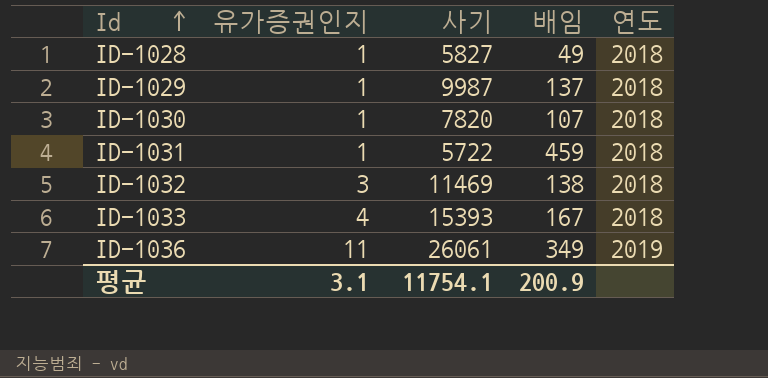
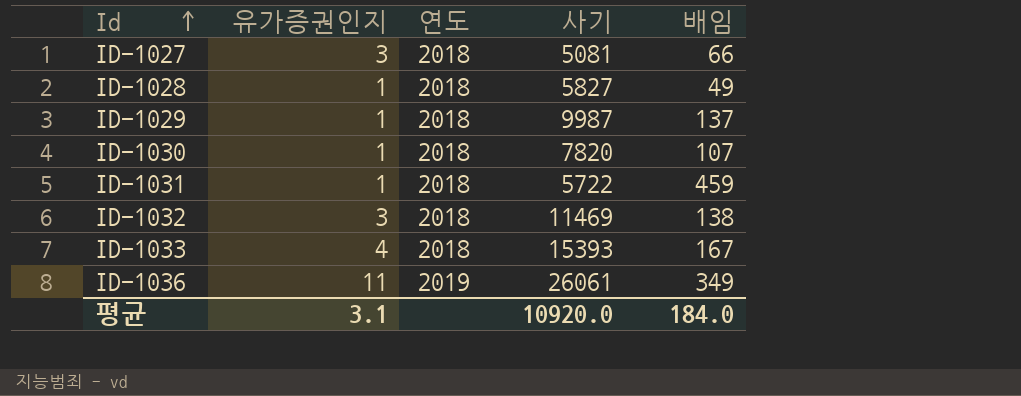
column 연도 | position: 5 -> 3
row ID-1027: none -> 3 | 2018 | 5081 | 66
평균 | 사기: 11754.1 -> 10920.0
평균 | 배임: 200.9 -> 184.0

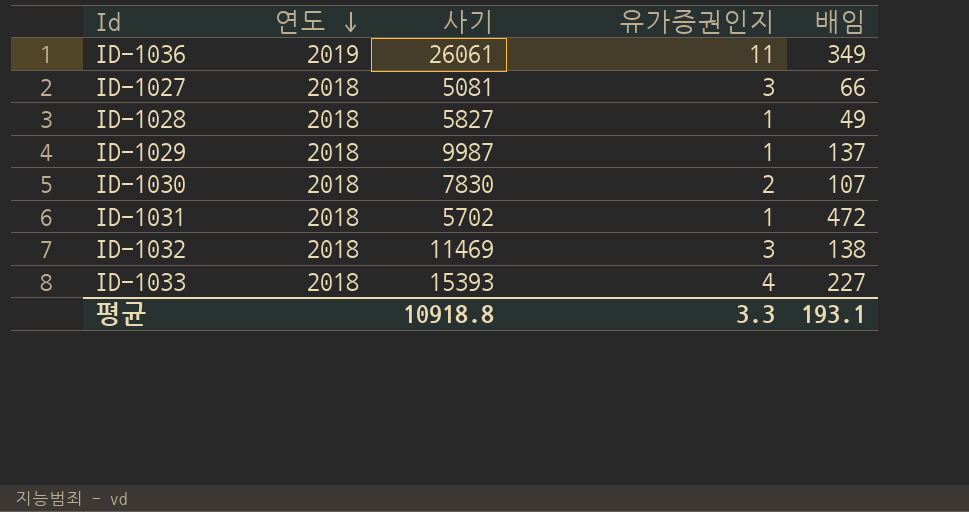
row order: Id ascending -> 연도 descending
column 유가증권인지 | position: 2 -> 4
ID-1030 | 사기: 7820 -> 7830
ID-1030 | 유가증권인지: 1 -> 2
ID-1031 | 사기: 5722 -> 5702
ID-1031 | 배임: 459 -> 472
ID-1033 | 배임: 167 -> 227
평균 | 사기: 10920.0 -> 10918.8
평균 | 유가증권인지: 3.1 -> 3.3
평균 | 배임: 184.0 -> 193.1

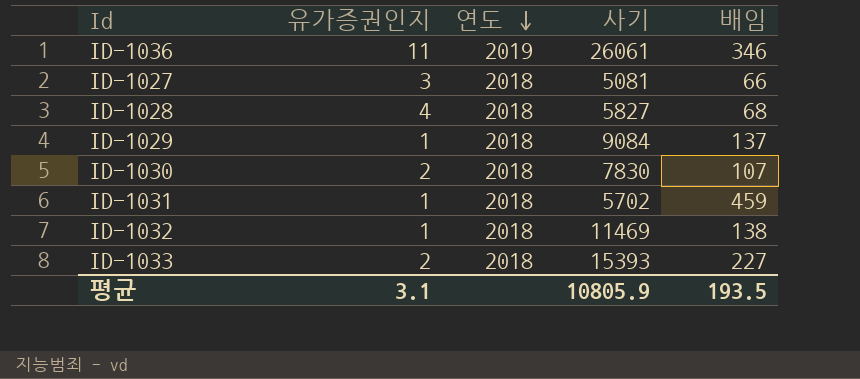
column 유가증권인지 | position: 4 -> 2
ID-1036 | 배임: 349 -> 346
ID-1028 | 유가증권인지: 1 -> 4
ID-1028 | 배임: 49 -> 68
ID-1029 | 사기: 9987 -> 9084
ID-1031 | 배임: 472 -> 459
ID-1032 | 유가증권인지: 3 -> 1
ID-1033 | 유가증권인지: 4 -> 2
평균 | 유가증권인지: 3.3 -> 3.1
평균 | 사기: 10918.8 -> 10805.9
평균 | 배임: 193.1 -> 193.5

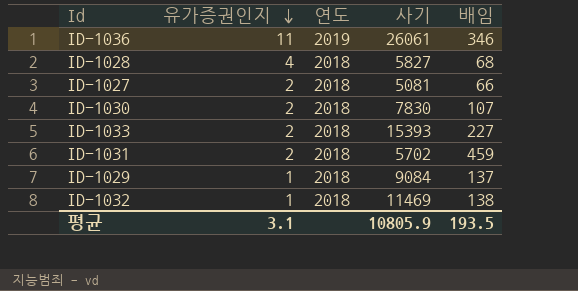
row order: 연도 descending -> 유가증권인지 descending
ID-1027 | 유가증권인지: 3 -> 2
ID-1031 | 유가증권인지: 1 -> 2

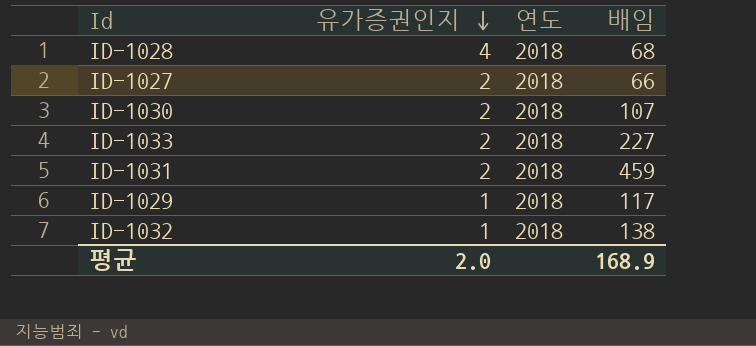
column 사기 | position: 4 -> none
row ID-1036: 11 | 2019 | 26061 | 346 -> none
ID-1029 | 배임: 137 -> 117
평균 | 유가증권인지: 3.1 -> 2.0
평균 | 배임: 193.5 -> 168.9

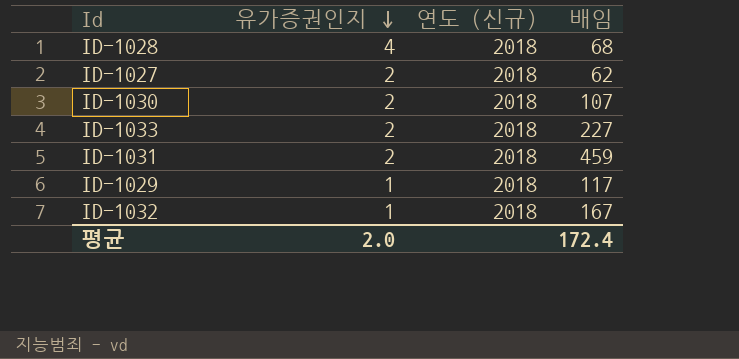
column name: 연도 -> 연도 (신규)
ID-1027 | 배임: 66 -> 62
ID-1032 | 배임: 138 -> 167
평균 | 배임: 168.9 -> 172.4

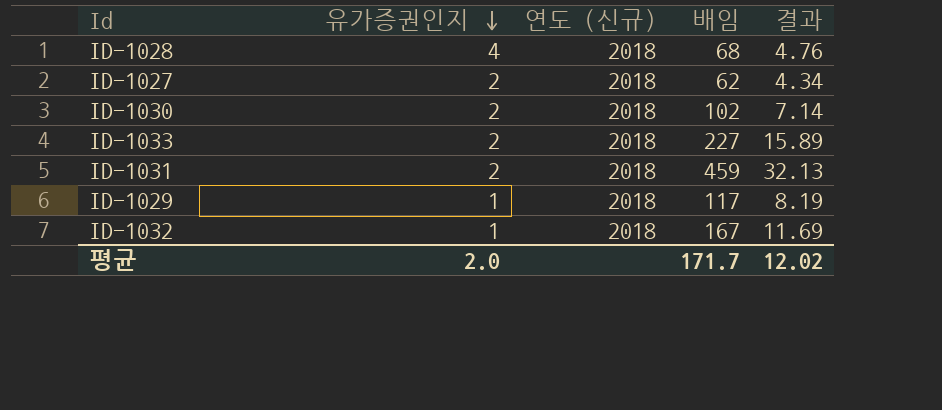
column 결과 | formula: none -> [배임] * 0.07
ID-1030 | 배임: 107 -> 102
평균 | 배임: 172.4 -> 171.7

